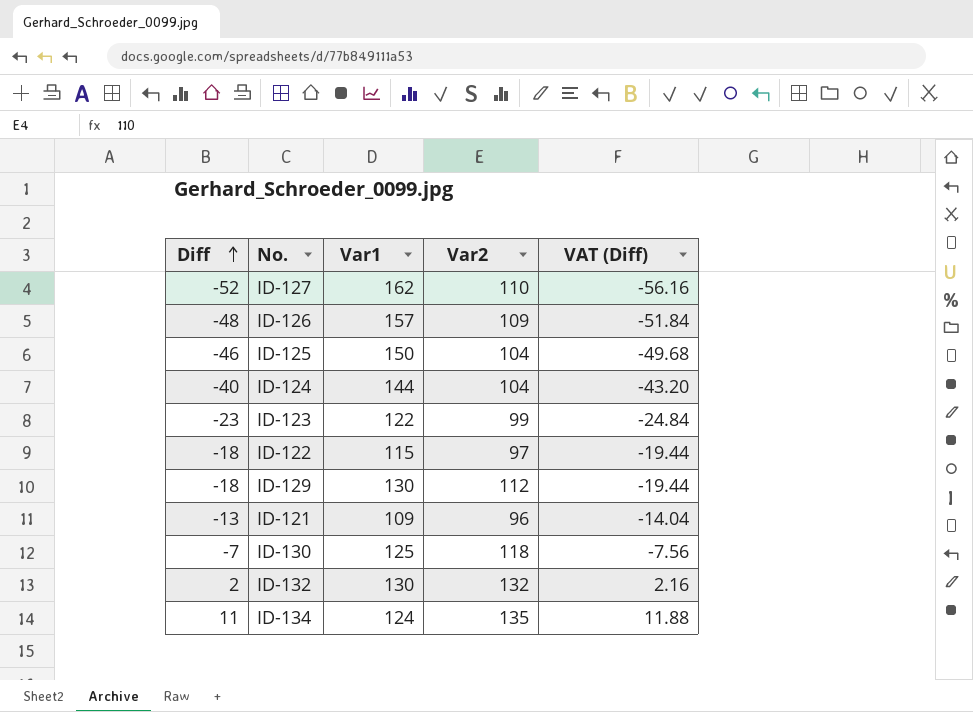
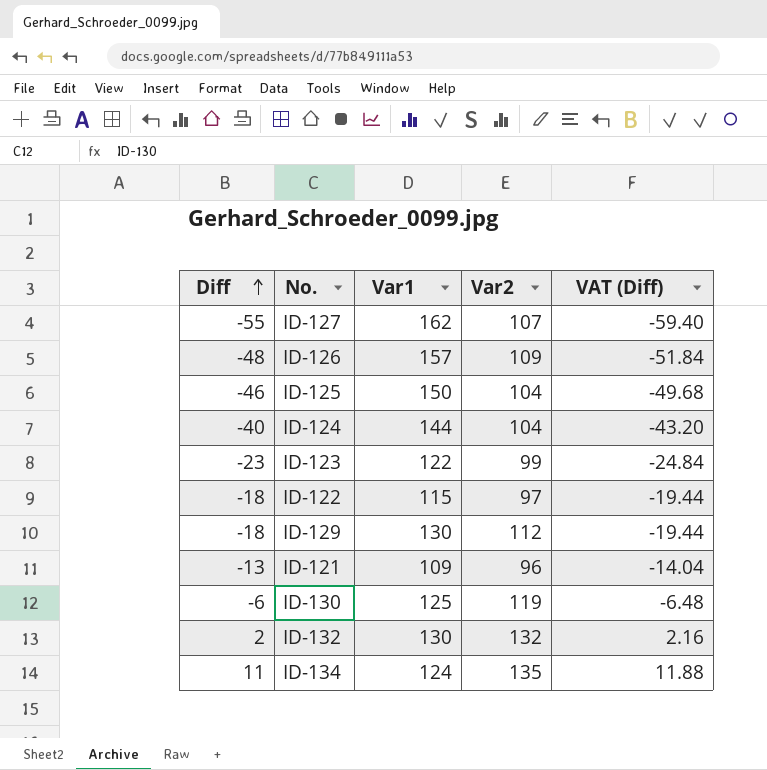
ID-127 | Diff: -52 -> -55
ID-127 | Var2: 110 -> 107
ID-127 | VAT (Diff): -56.16 -> -59.40
ID-130 | Diff: -7 -> -6
ID-130 | Var2: 118 -> 119
ID-130 | VAT (Diff): -7.56 -> -6.48

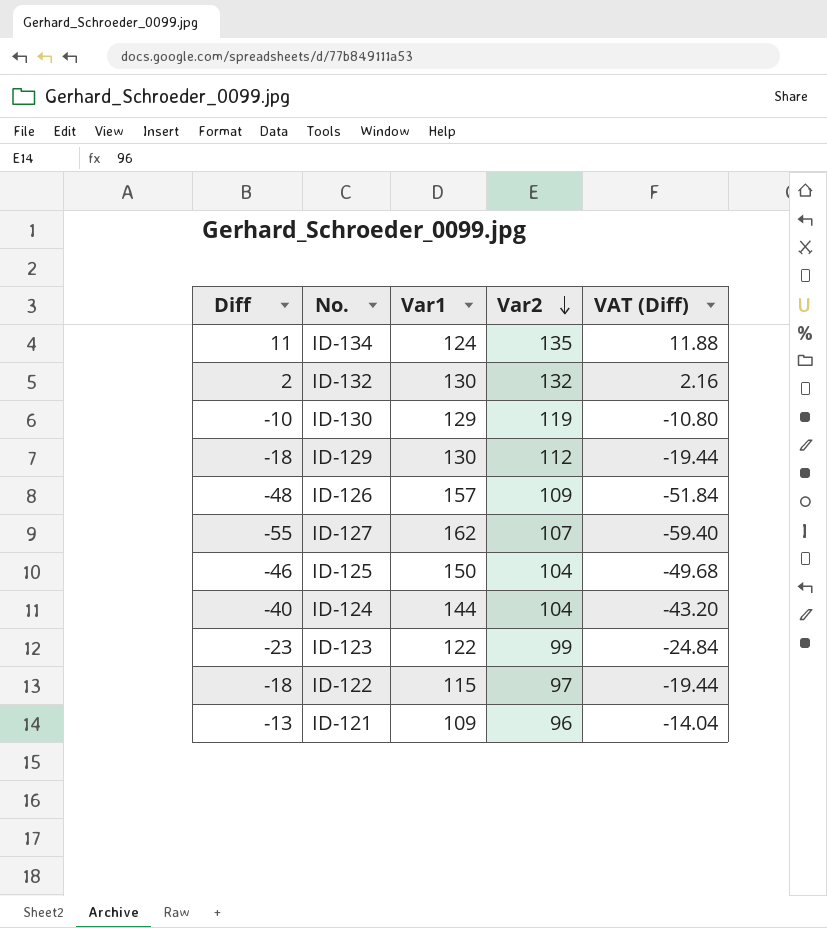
row order: Diff ascending -> Var2 descending
ID-130 | Diff: -6 -> -10
ID-130 | Var1: 125 -> 129
ID-130 | VAT (Diff): -6.48 -> -10.80

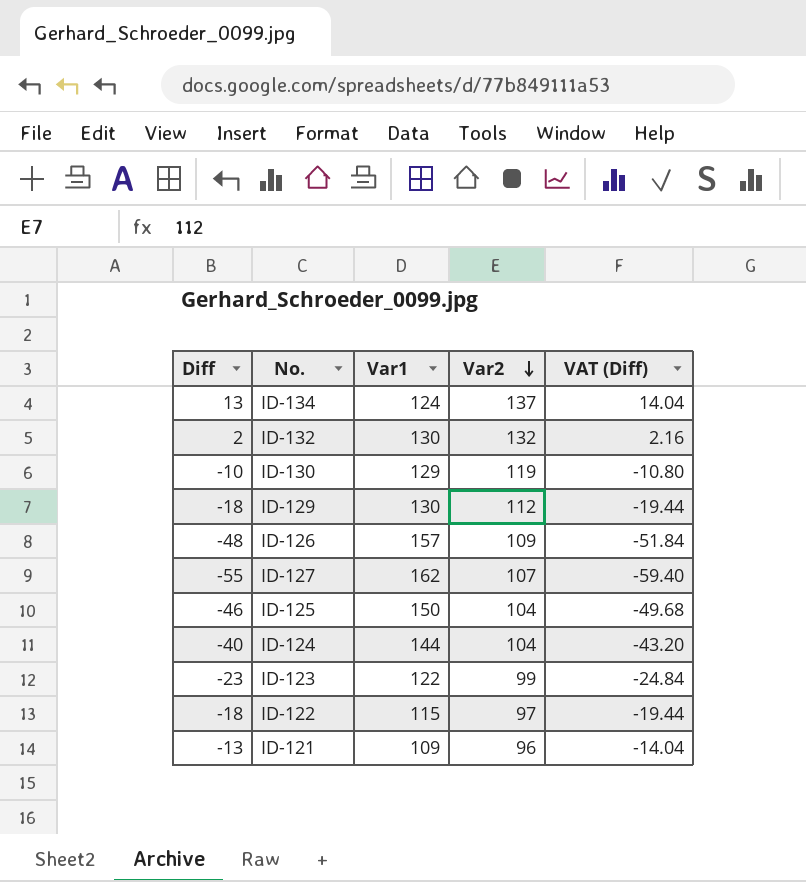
ID-134 | Diff: 11 -> 13
ID-134 | Var2: 135 -> 137
ID-134 | VAT (Diff): 11.88 -> 14.04

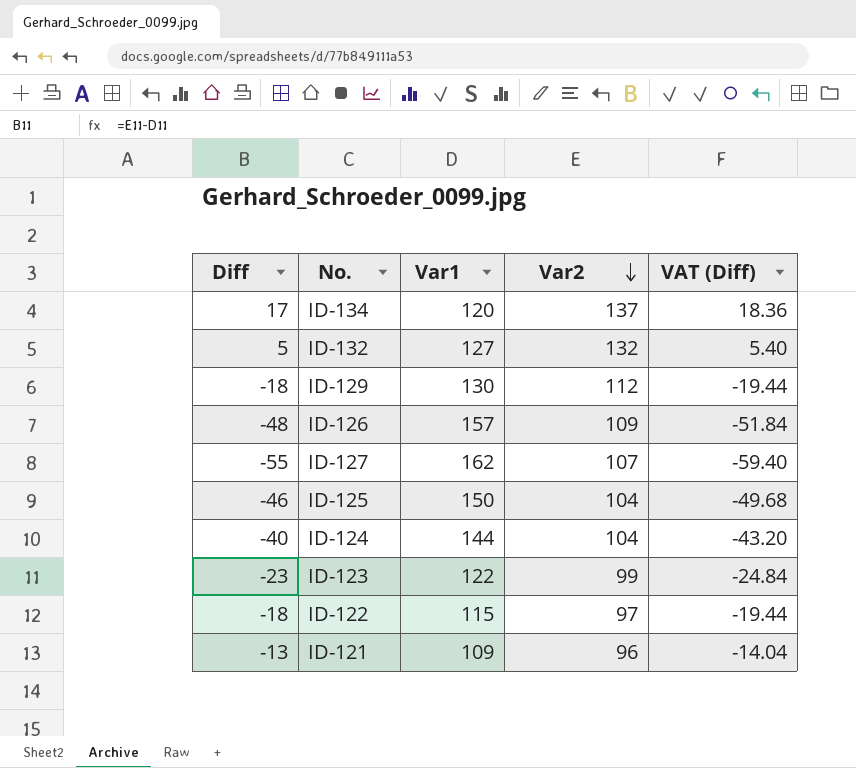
row ID-130: -10 | 129 | 119 | -10.80 -> none
ID-134 | Diff: 13 -> 17
ID-134 | Var1: 124 -> 120
ID-134 | VAT (Diff): 14.04 -> 18.36
ID-132 | Diff: 2 -> 5
ID-132 | Var1: 130 -> 127
ID-132 | VAT (Diff): 2.16 -> 5.40

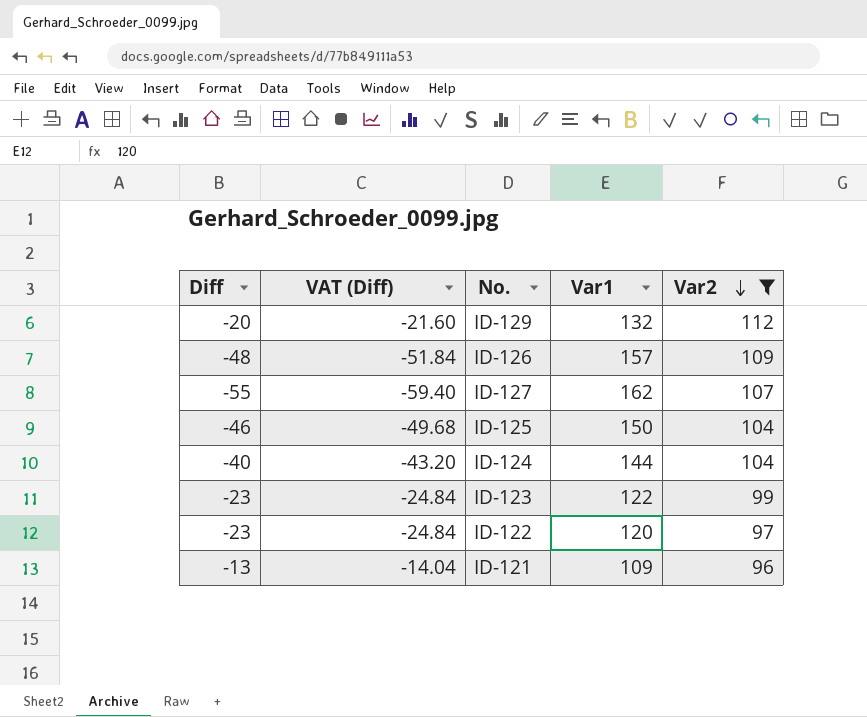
filter: none -> Var2 <= 112
column VAT (Diff) | position: 5 -> 2
ID-129 | Diff: -18 -> -20
ID-129 | VAT (Diff): -19.44 -> -21.60
ID-129 | Var1: 130 -> 132
ID-122 | Diff: -18 -> -23
ID-122 | VAT (Diff): -19.44 -> -24.84
ID-122 | Var1: 115 -> 120

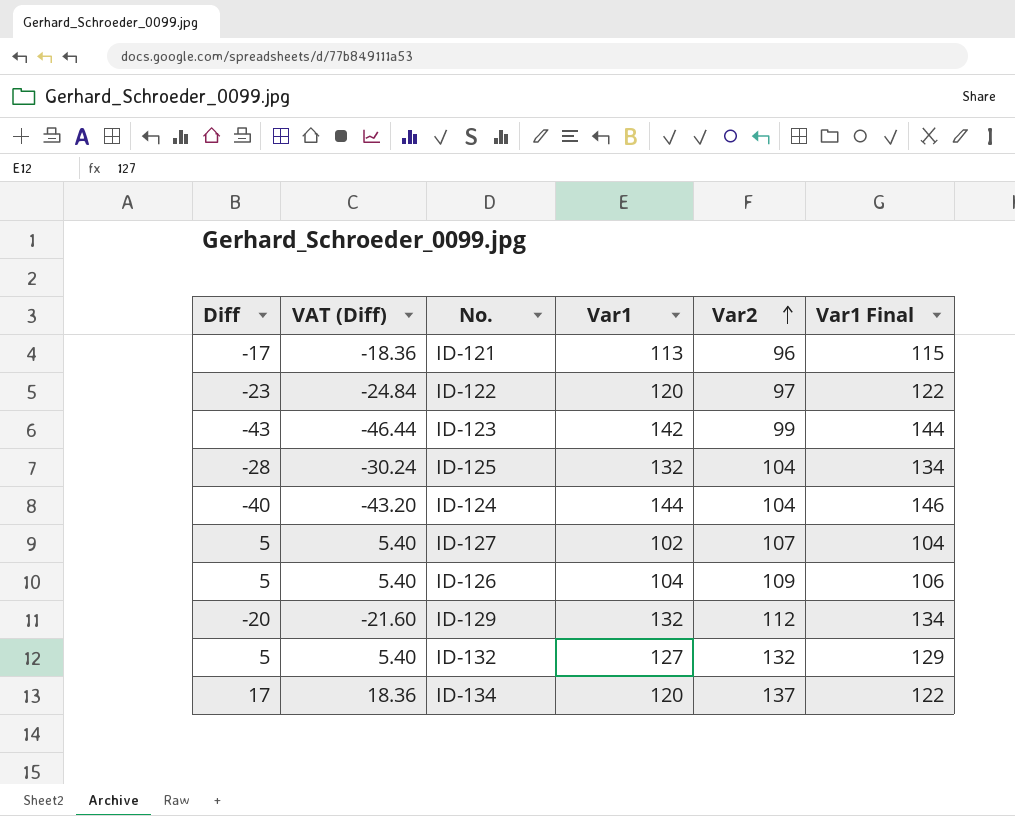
filter: Var2 <= 112 -> none
row order: Var2 descending -> Var2 ascending
column Var1 Final | formula: none -> [Var1] + 2
ID-121 | Diff: -13 -> -17
ID-121 | VAT (Diff): -14.04 -> -18.36
ID-121 | Var1: 109 -> 113
ID-123 | Diff: -23 -> -43
ID-123 | VAT (Diff): -24.84 -> -46.44
ID-123 | Var1: 122 -> 142
ID-125 | Diff: -46 -> -28
ID-125 | VAT (Diff): -49.68 -> -30.24
ID-125 | Var1: 150 -> 132
ID-127 | Diff: -55 -> 5
ID-127 | VAT (Diff): -59.40 -> 5.40
ID-127 | Var1: 162 -> 102
ID-126 | Diff: -48 -> 5
ID-126 | VAT (Diff): -51.84 -> 5.40
ID-126 | Var1: 157 -> 104

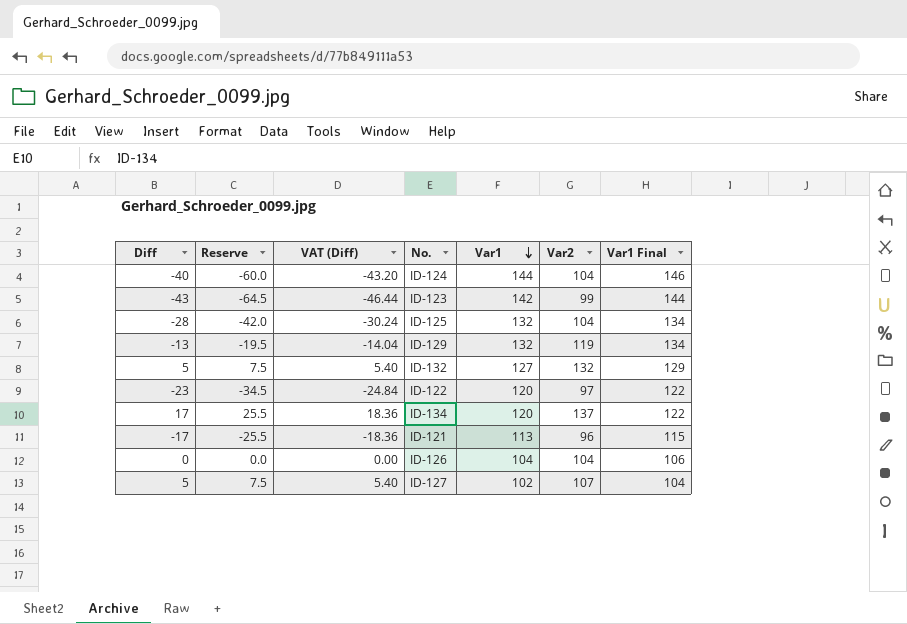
row order: Var2 ascending -> Var1 descending
column Reserve | formula: none -> [Diff] * 1.5
ID-129 | Diff: -20 -> -13
ID-129 | VAT (Diff): -21.60 -> -14.04
ID-129 | Var2: 112 -> 119
ID-126 | Diff: 5 -> 0
ID-126 | VAT (Diff): 5.40 -> 0.00
ID-126 | Var2: 109 -> 104

